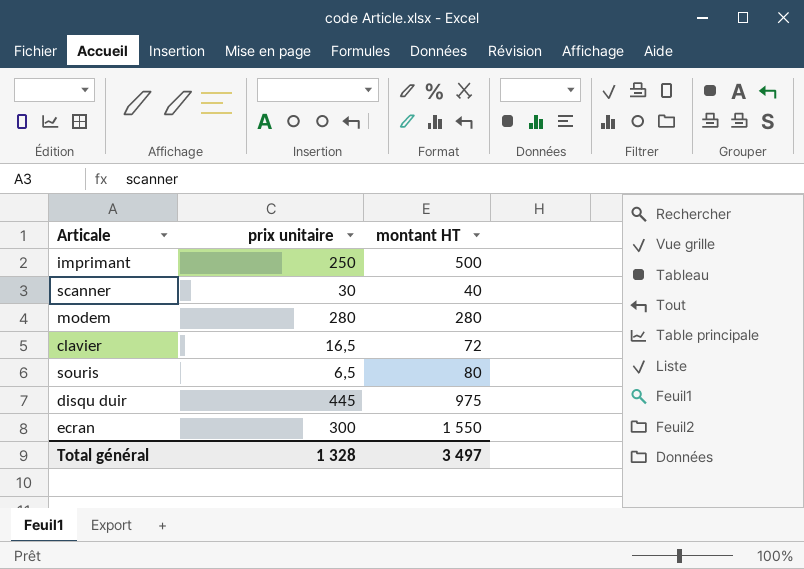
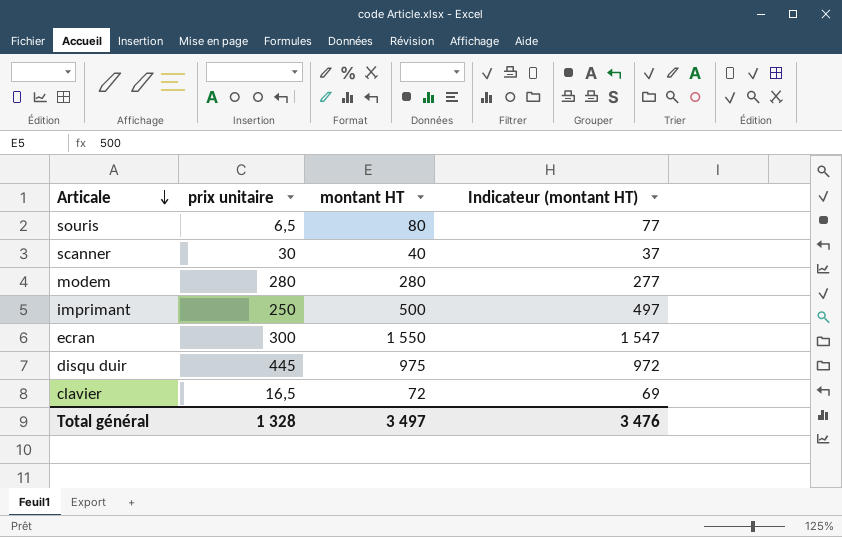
row order: none -> Articale descending
column Indicateur (montant HT) | formula: none -> [montant HT] - 3

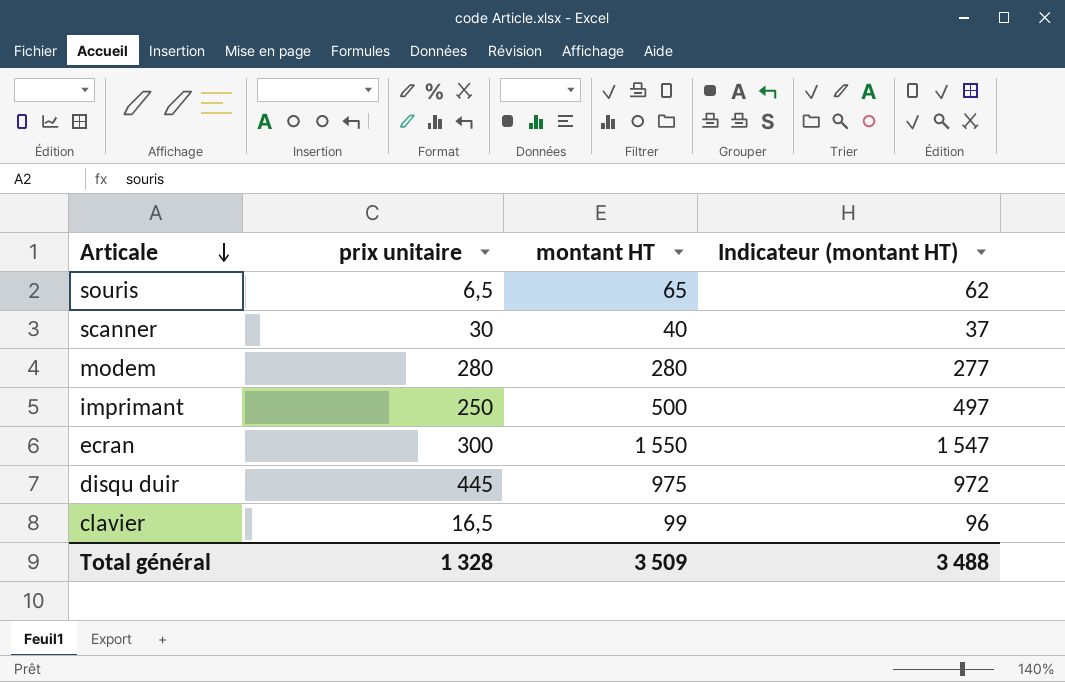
souris | montant HT: 80 -> 65
souris | Indicateur (montant HT): 77 -> 62
clavier | montant HT: 72 -> 99
clavier | Indicateur (montant HT): 69 -> 96
Total général | montant HT: 3 497 -> 3 509
Total général | Indicateur (montant HT): 3 476 -> 3 488

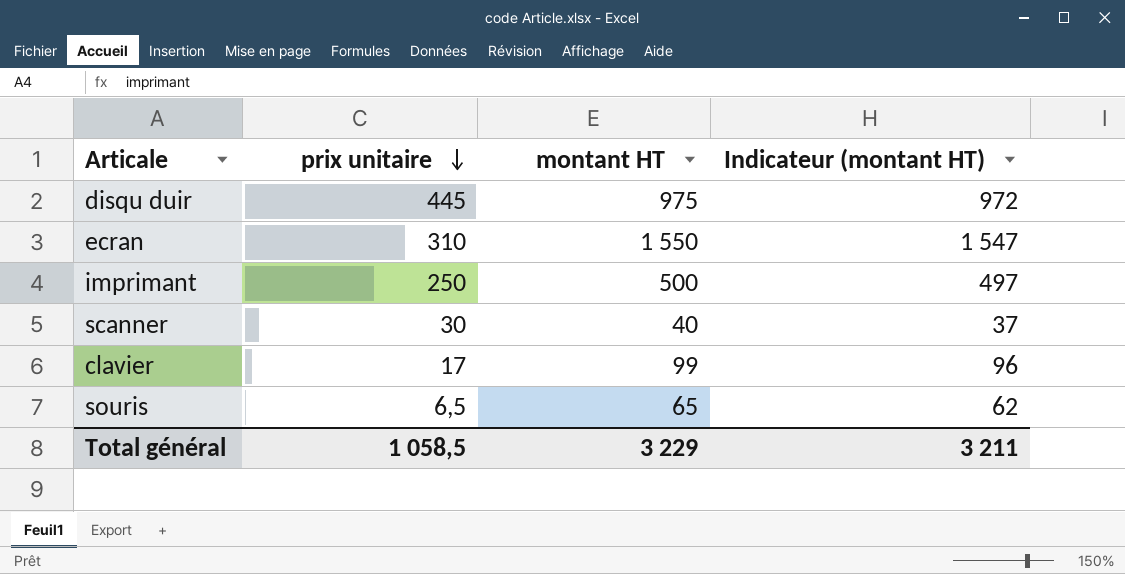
row order: Articale descending -> prix unitaire descending
row modem: 280 | 280 | 277 -> none
ecran | prix unitaire: 300 -> 310
clavier | prix unitaire: 16,5 -> 17
Total général | prix unitaire: 1 328 -> 1 058,5
Total général | montant HT: 3 509 -> 3 229
Total général | Indicateur (montant HT): 3 488 -> 3 211

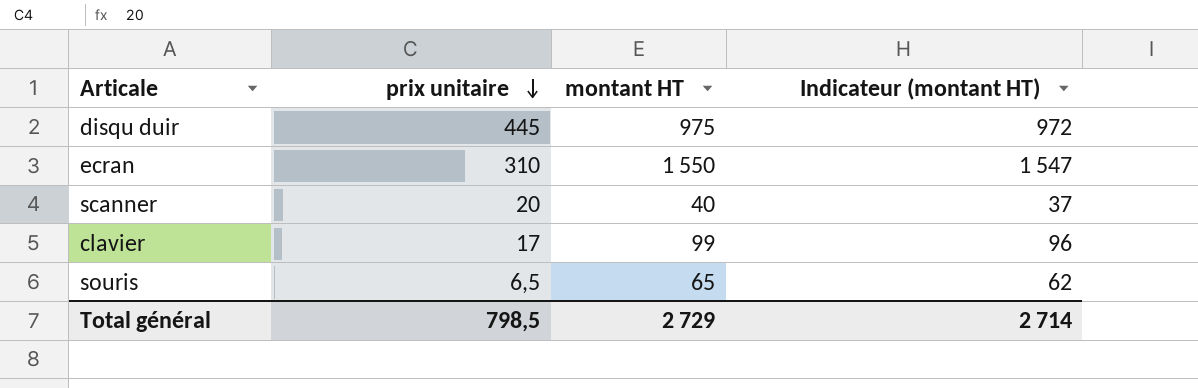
row imprimant: 250 | 500 | 497 -> none
scanner | prix unitaire: 30 -> 20
Total général | prix unitaire: 1 058,5 -> 798,5
Total général | montant HT: 3 229 -> 2 729
Total général | Indicateur (montant HT): 3 211 -> 2 714

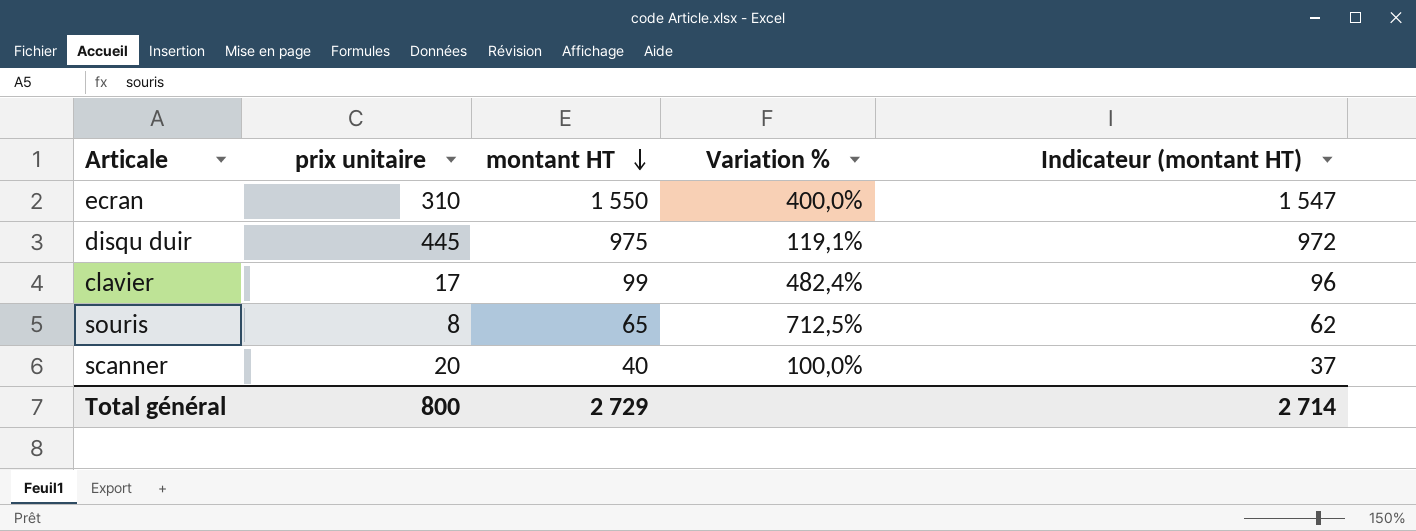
row order: prix unitaire descending -> montant HT descending
column Variation % | formula: none -> ([montant HT] - [prix unitaire]) / [prix unitaire]
souris | prix unitaire: 6,5 -> 8
Total général | prix unitaire: 798,5 -> 800

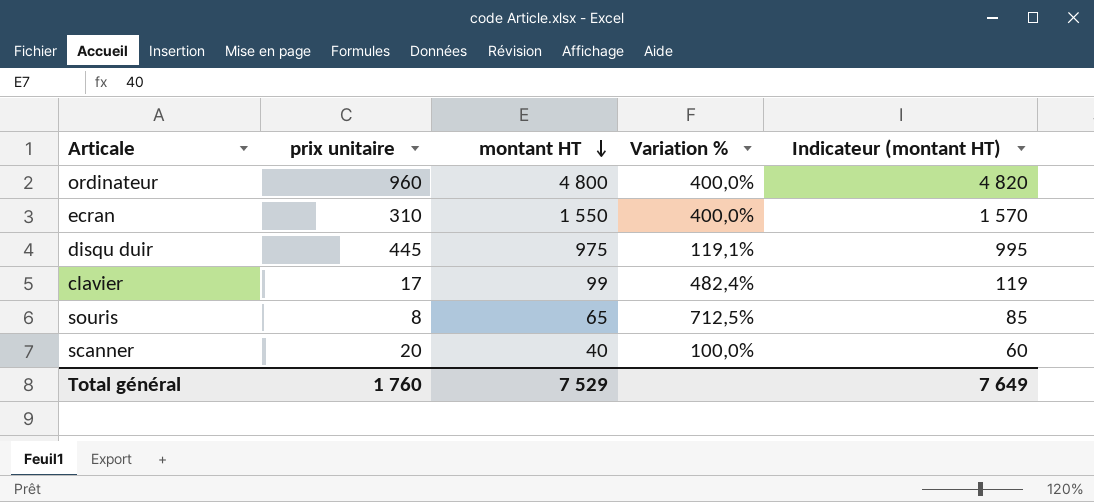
column Indicateur (montant HT) | formula: [montant HT] - 3 -> [montant HT] + 20
row ordinateur: none -> 960 | 4 800 | 400,0% | 4 820
Total général | prix unitaire: 800 -> 1 760
Total général | montant HT: 2 729 -> 7 529
Total général | Indicateur (montant HT): 2 714 -> 7 649

